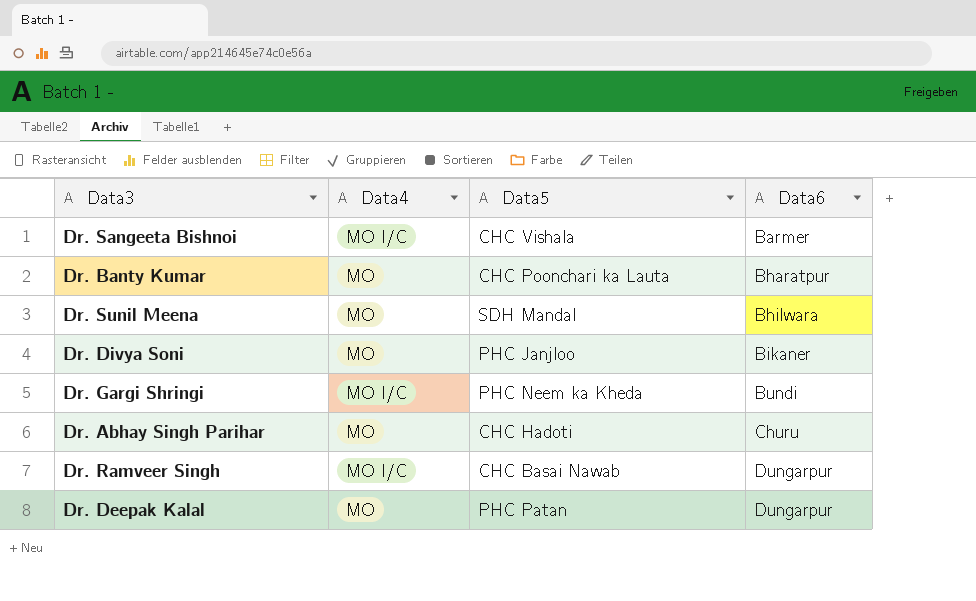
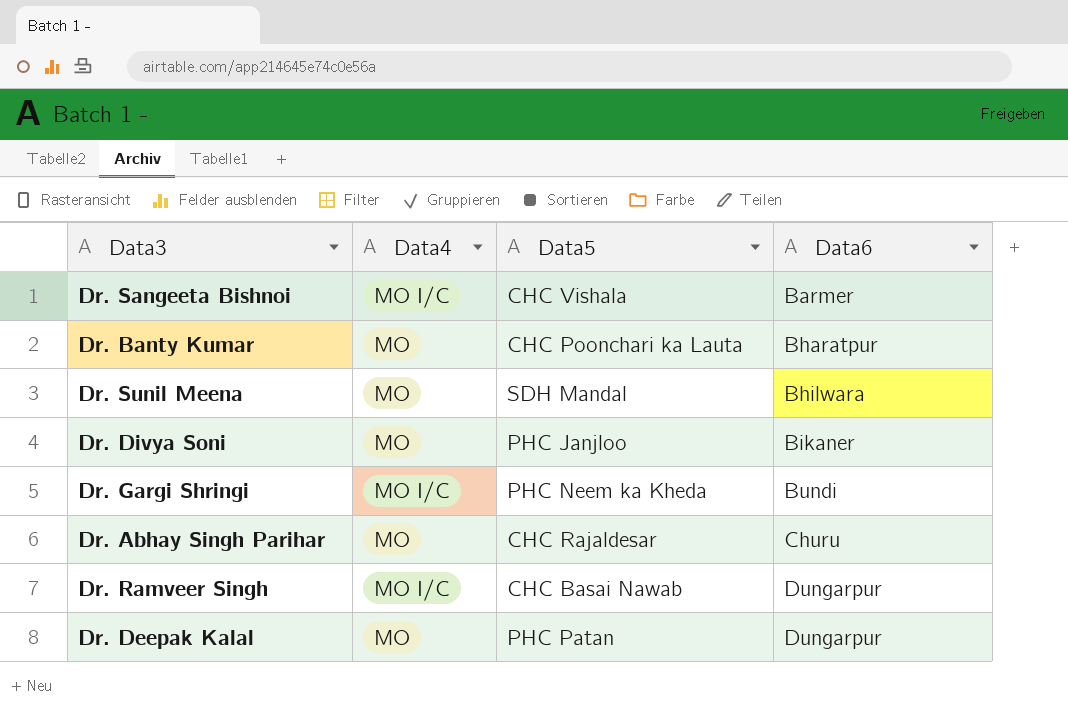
Dr. Abhay Singh Parihar | Data5: CHC Hadoti -> CHC Rajaldesar

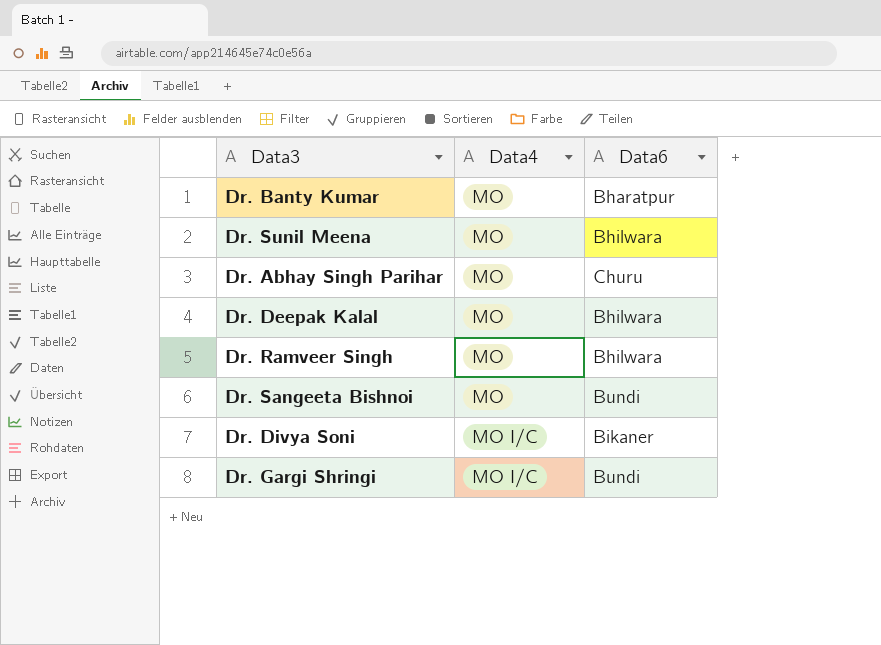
row order: Data6 ascending -> Data4 ascending
column Data5 | position: 3 -> none
Dr. Deepak Kalal | Data6: Dungarpur -> Bhilwara
Dr. Ramveer Singh | Data4: MO I/C -> MO
Dr. Ramveer Singh | Data6: Dungarpur -> Bhilwara
Dr. Sangeeta Bishnoi | Data4: MO I/C -> MO
Dr. Sangeeta Bishnoi | Data6: Barmer -> Bundi
Dr. Divya Soni | Data4: MO -> MO I/C

